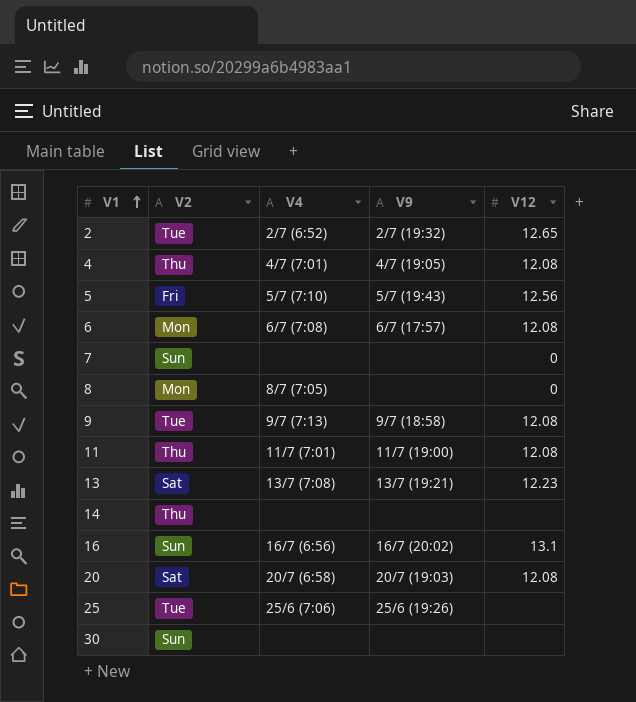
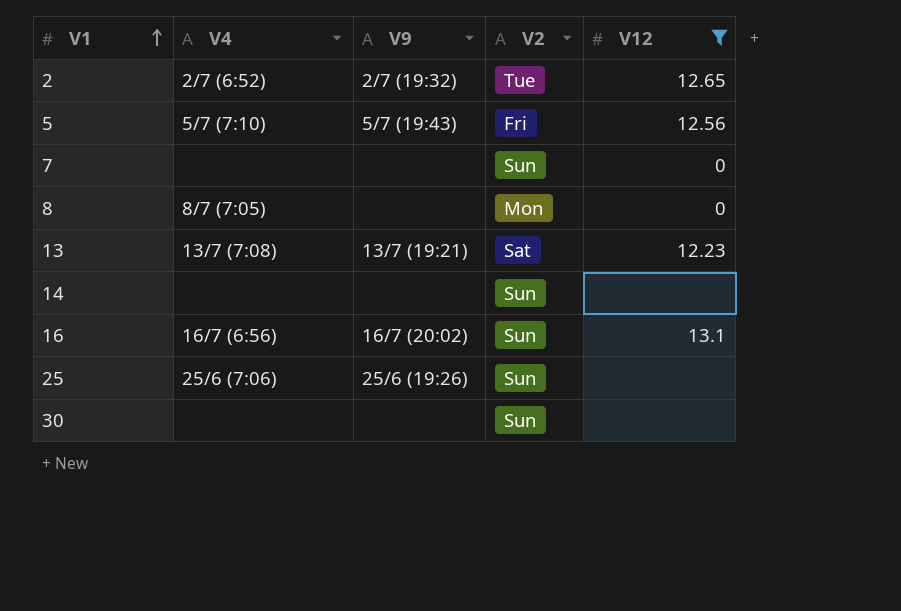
filter: none -> V12 != 12.08
column V2 | position: 2 -> 4
14 | V2: Thu -> Sun
25 | V2: Tue -> Sun

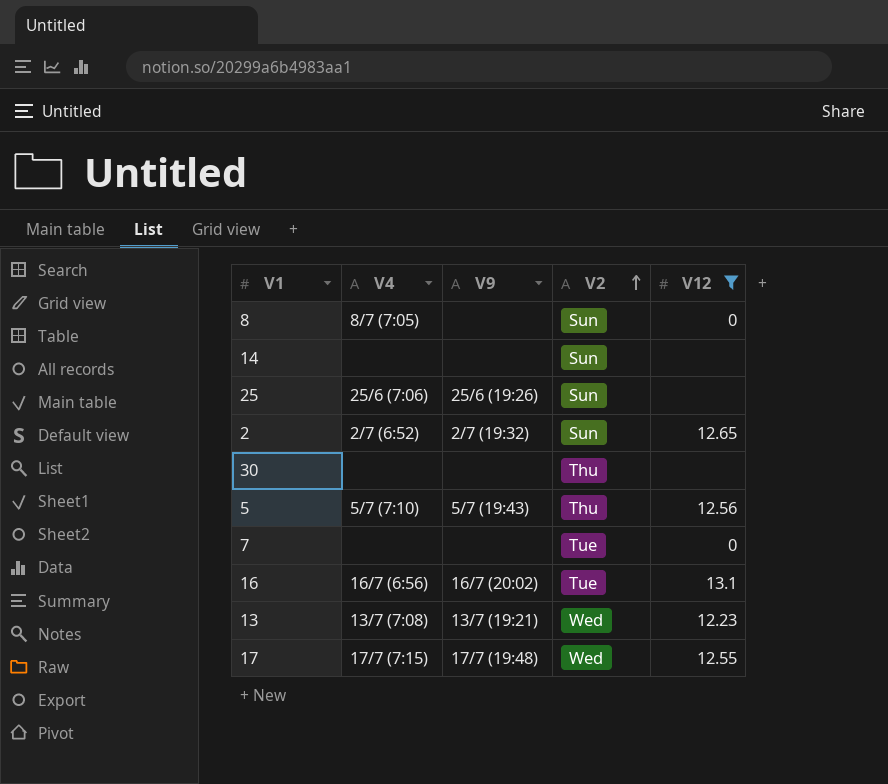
row order: V1 ascending -> V2 ascending
8 | V2: Mon -> Sun
2 | V2: Tue -> Sun
30 | V2: Sun -> Thu
5 | V2: Fri -> Thu
7 | V2: Sun -> Tue
16 | V2: Sun -> Tue
13 | V2: Sat -> Wed
row 17: none -> 17/7 (7:15) | 17/7 (19:48) | Wed | 12.55

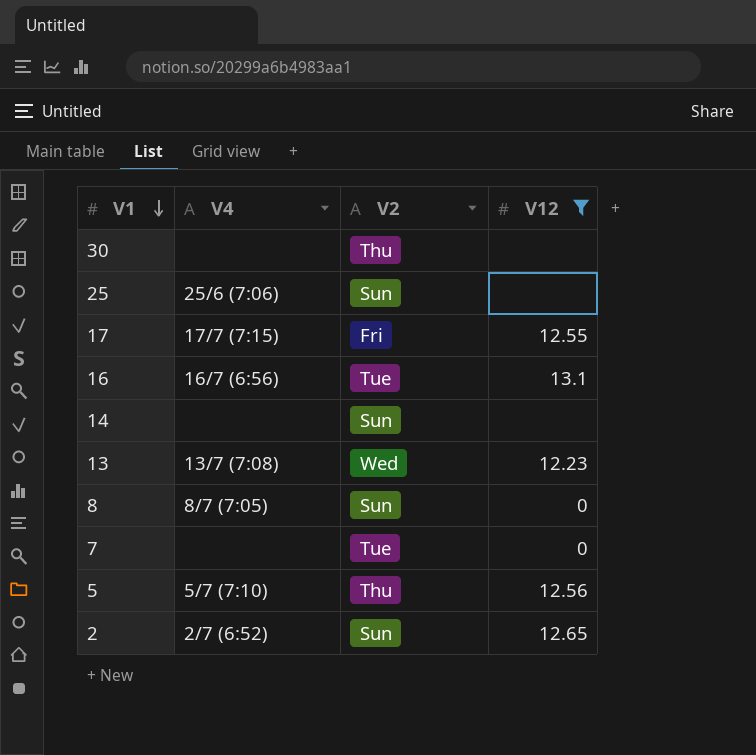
row order: V2 ascending -> V1 descending
column V9 | position: 3 -> none
17 | V2: Wed -> Fri

